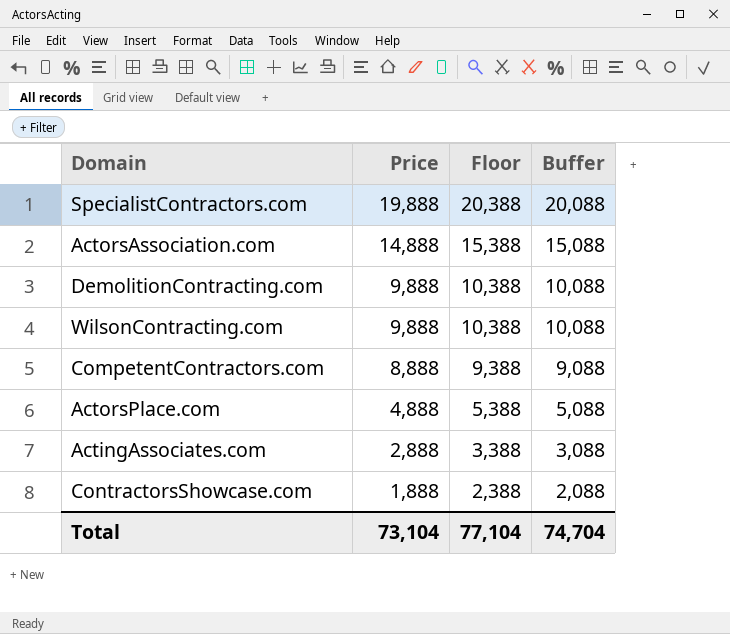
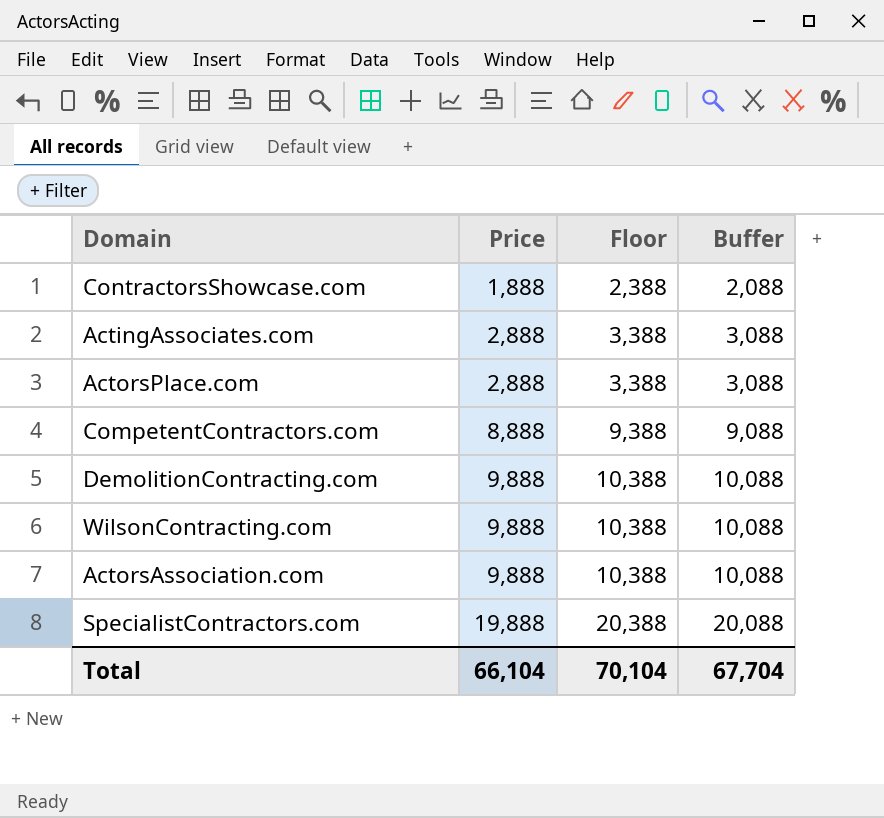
row order: Price descending -> Price ascending
ActorsPlace.com | Price: 4,888 -> 2,888
ActorsPlace.com | Floor: 5,388 -> 3,388
ActorsPlace.com | Buffer: 5,088 -> 3,088
ActorsAssociation.com | Price: 14,888 -> 9,888
ActorsAssociation.com | Floor: 15,388 -> 10,388
ActorsAssociation.com | Buffer: 15,088 -> 10,088
Total | Price: 73,104 -> 66,104
Total | Floor: 77,104 -> 70,104
Total | Buffer: 74,704 -> 67,704

